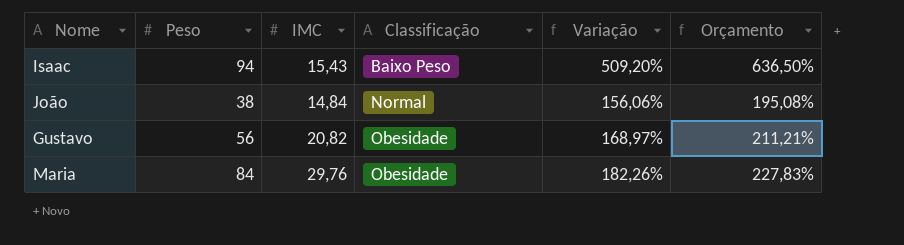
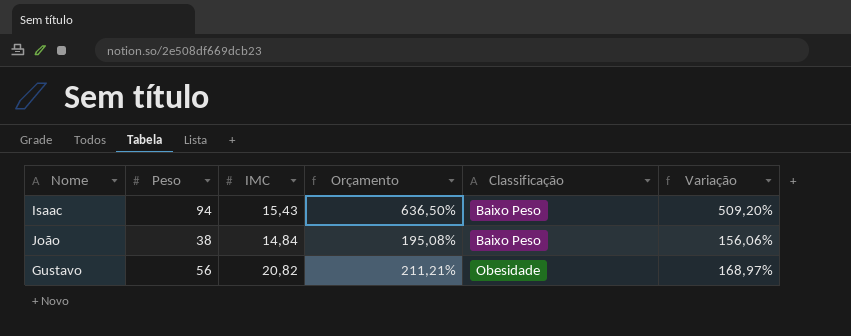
column Orçamento | position: 6 -> 4
row Maria: 84 | 29,76 | Obesidade | 182,26% | 227,83% -> none
João | Classificação: Normal -> Baixo Peso

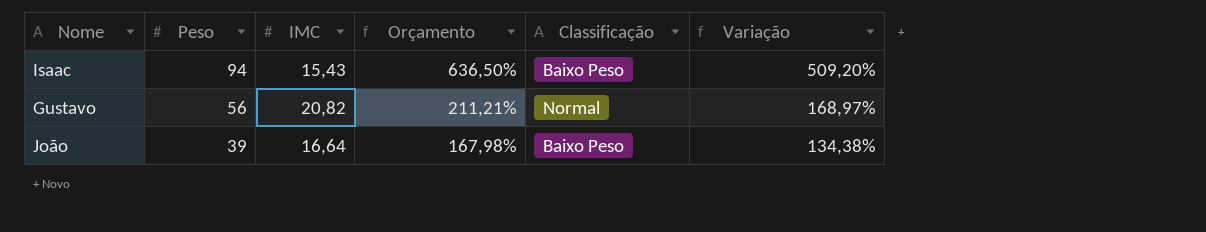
row order: Classificação ascending -> Peso descending
Gustavo | Classificação: Obesidade -> Normal
João | Peso: 38 -> 39
João | IMC: 14,84 -> 16,64
João | Orçamento: 195,08% -> 167,98%
João | Variação: 156,06% -> 134,38%

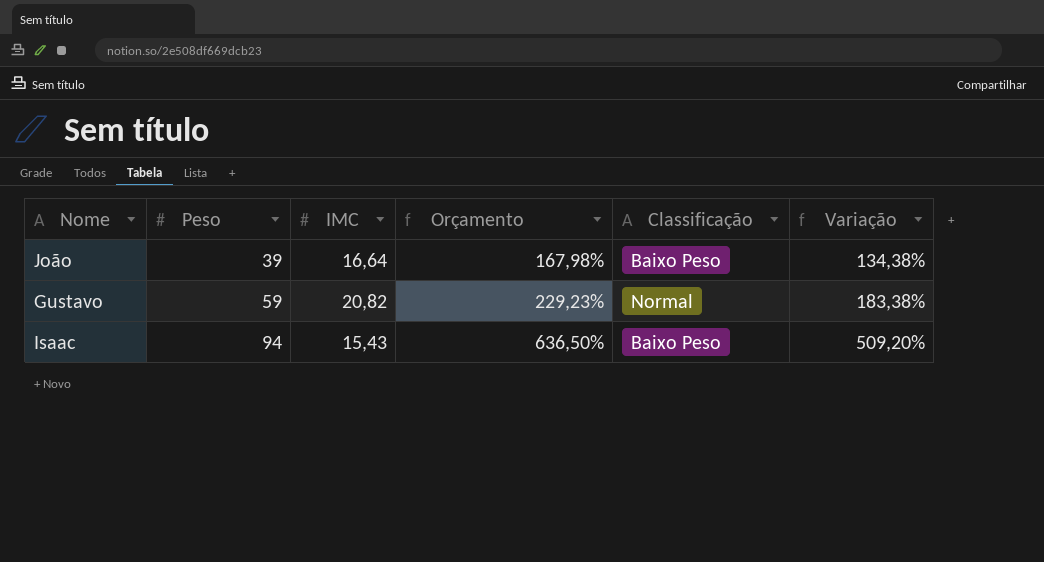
row order: Peso descending -> Peso ascending
Gustavo | Peso: 56 -> 59
Gustavo | Orçamento: 211,21% -> 229,23%
Gustavo | Variação: 168,97% -> 183,38%

